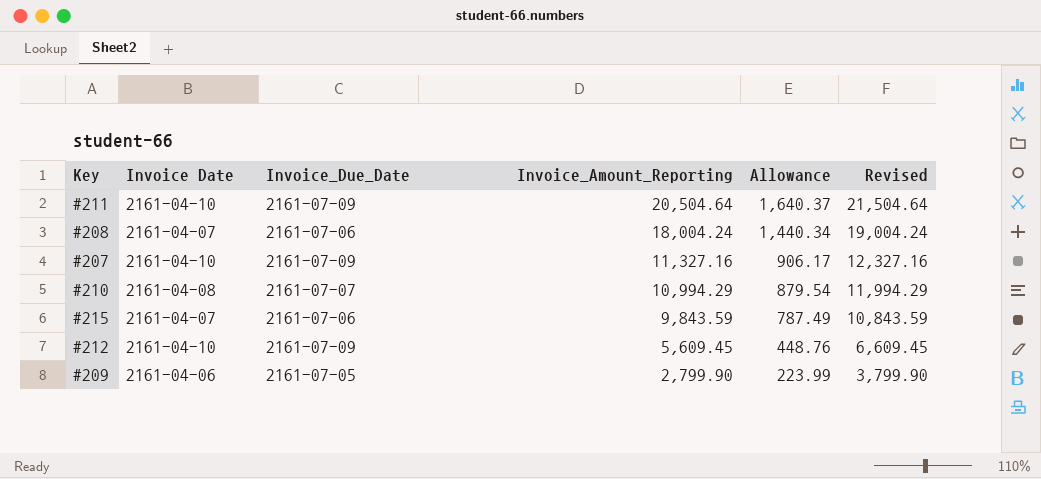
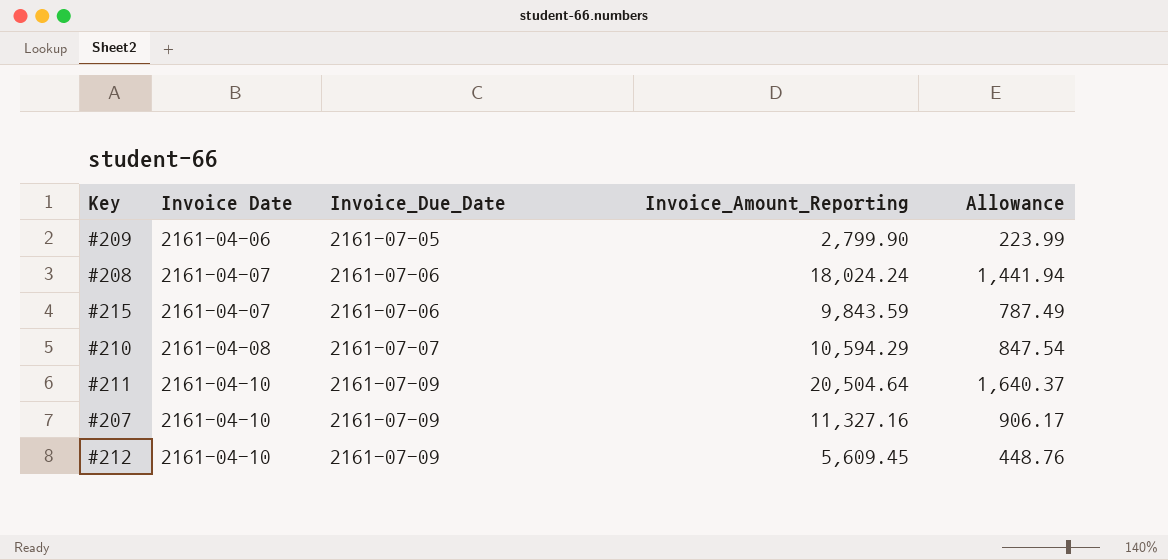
row order: Invoice_Amount_Reporting descending -> Invoice Date ascending
column Revised | formula: [Invoice_Amount_Reporting] + 1000 -> none
#208 | Invoice_Amount_Reporting: 18,004.24 -> 18,024.24
#208 | Allowance: 1,440.34 -> 1,441.94
#210 | Invoice_Amount_Reporting: 10,994.29 -> 10,594.29
#210 | Allowance: 879.54 -> 847.54

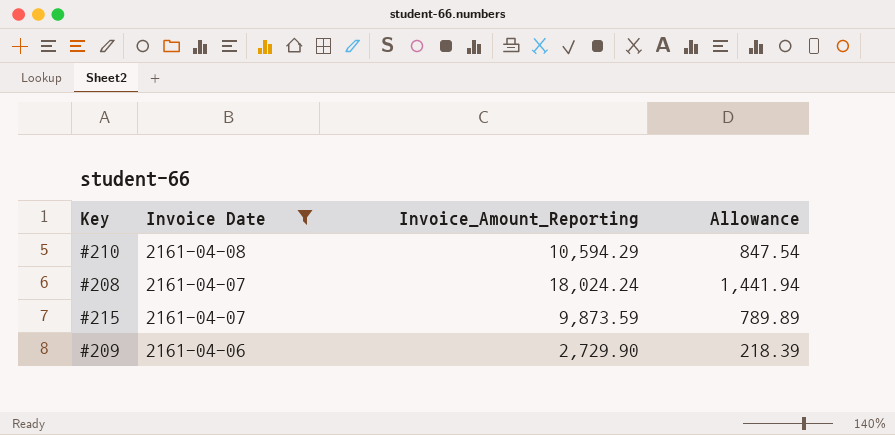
filter: none -> Invoice Date != 2161-04-10
row order: Invoice Date ascending -> Invoice Date descending
column Invoice_Due_Date | position: 3 -> none
#215 | Invoice_Amount_Reporting: 9,843.59 -> 9,873.59
#215 | Allowance: 787.49 -> 789.89
#209 | Invoice_Amount_Reporting: 2,799.90 -> 2,729.90
#209 | Allowance: 223.99 -> 218.39

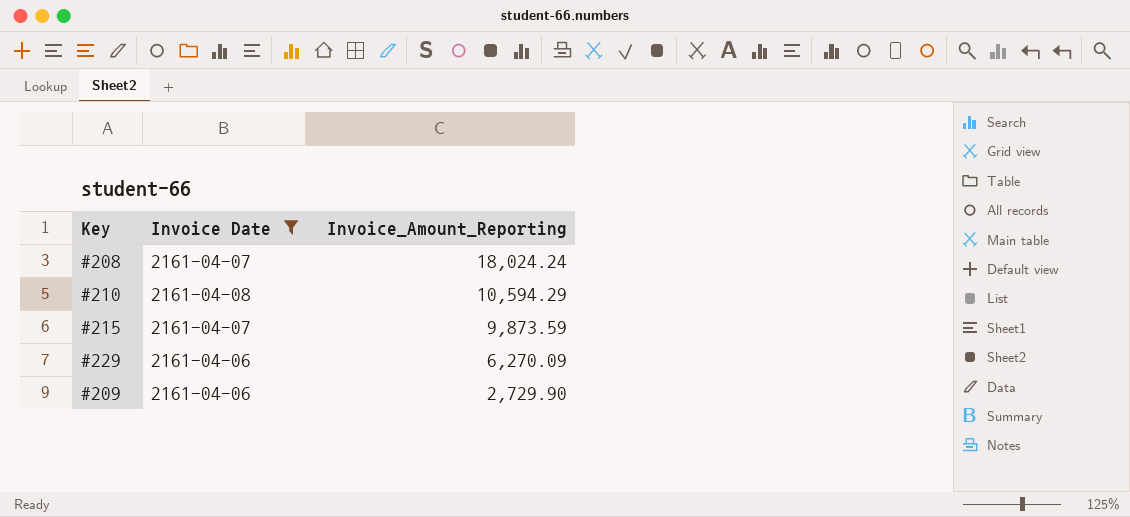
row order: Invoice Date descending -> Invoice_Amount_Reporting descending
column Allowance | formula: [Invoice_Amount_Reporting] * 0.08 -> none
row #229: none -> 2161-04-06 | 6,270.09

